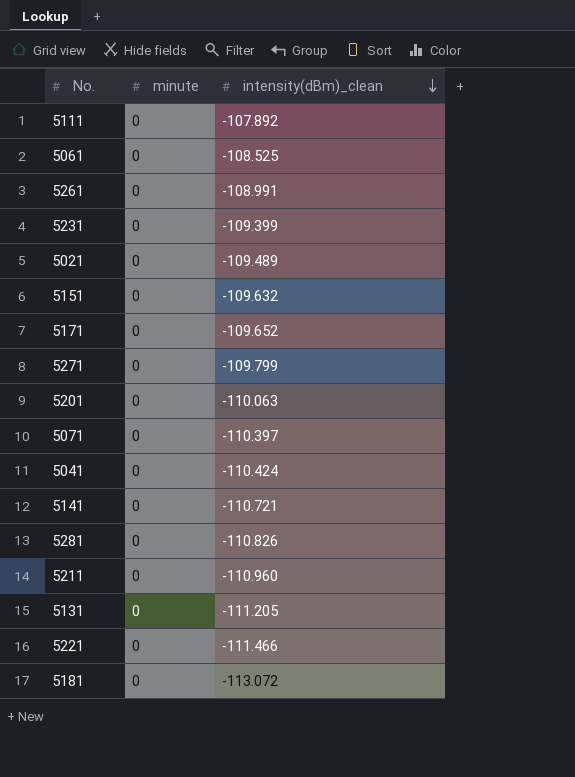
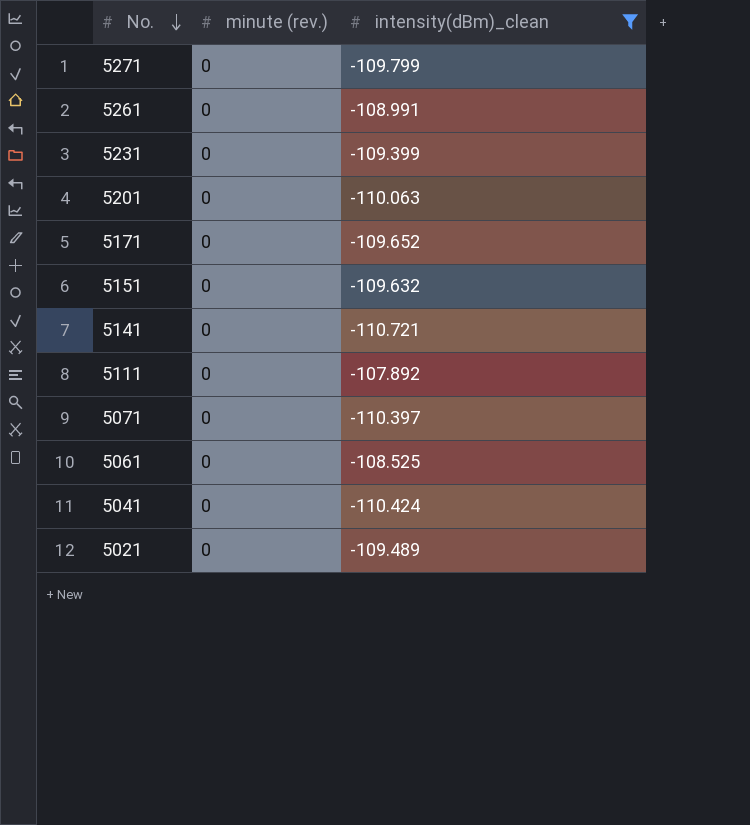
filter: none -> intensity(dBm)_clean >= -110.721
row order: intensity(dBm)_clean descending -> No. descending
column name: minute -> minute (rev.)

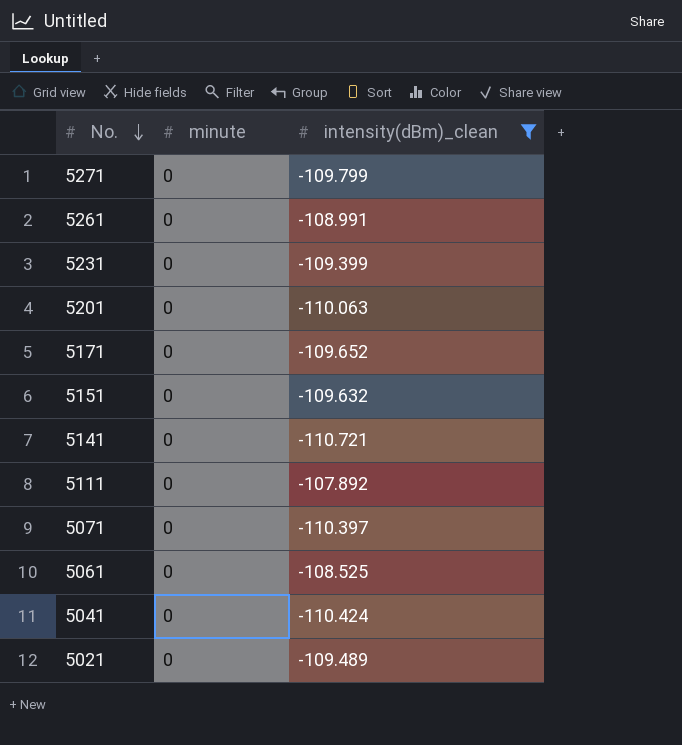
column name: minute (rev.) -> minute

